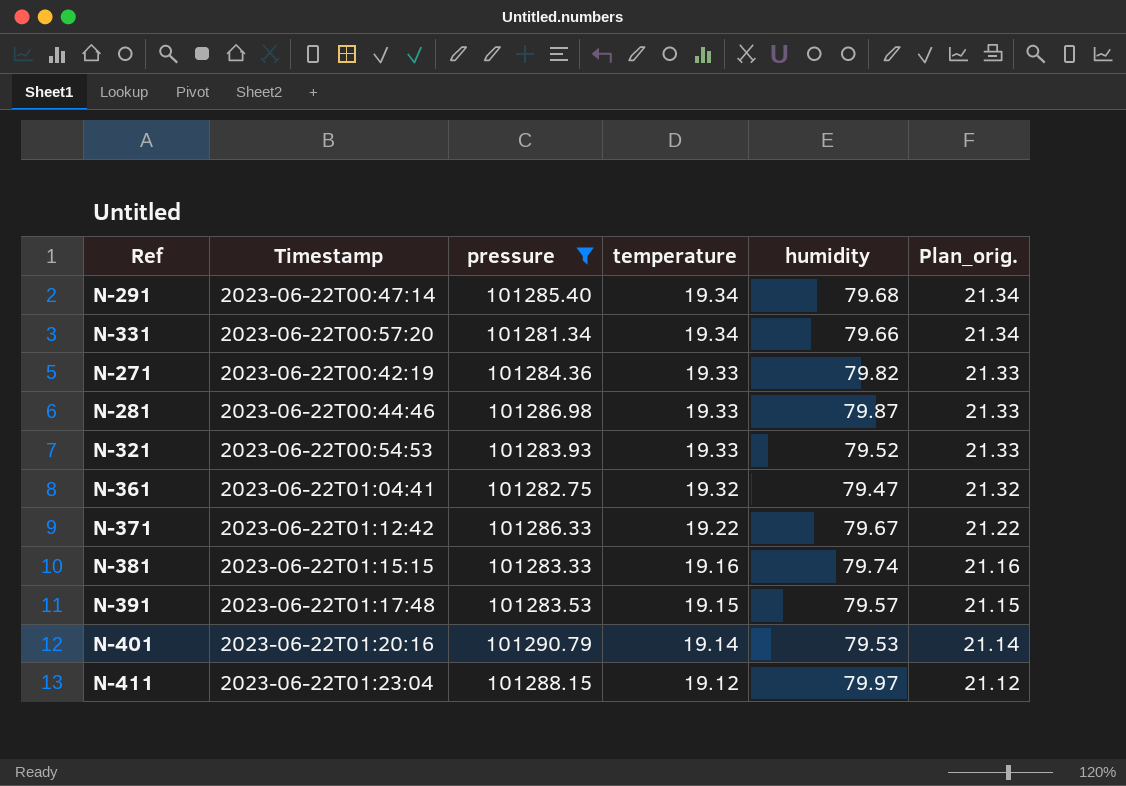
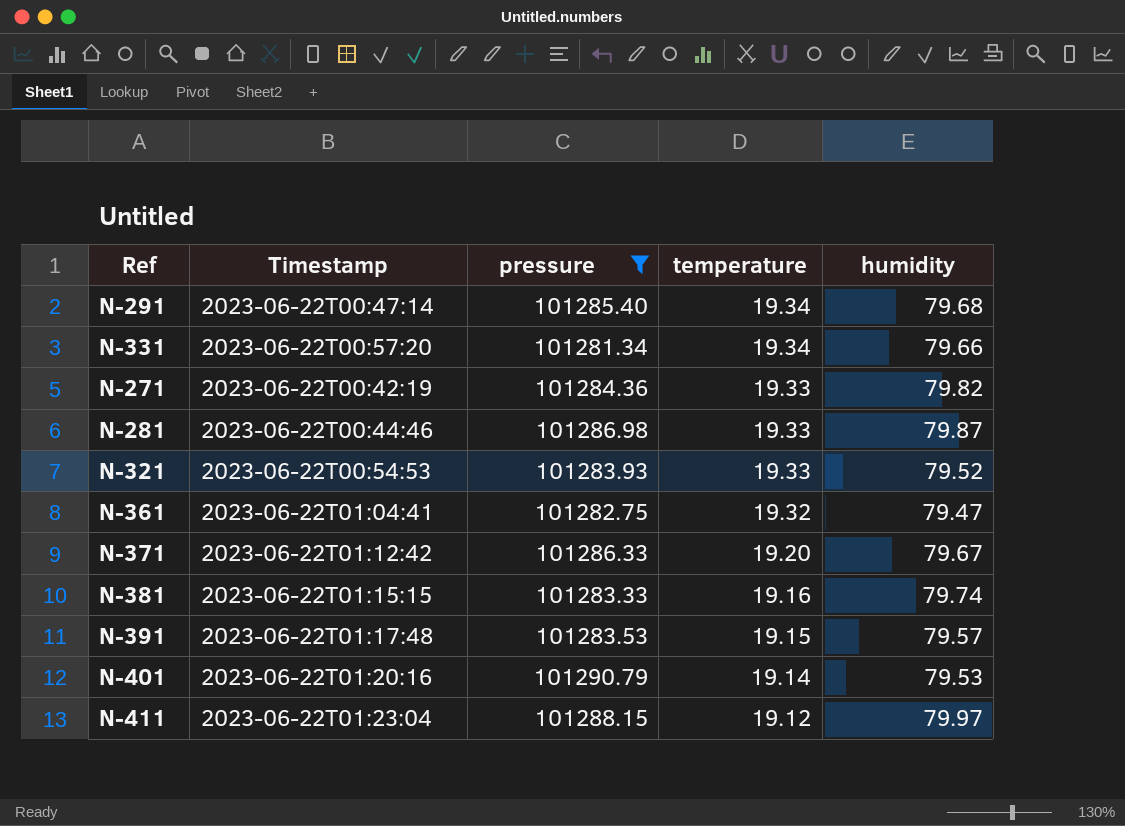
column Plan_orig. | formula: [temperature] + 2 -> none
N-371 | temperature: 19.22 -> 19.20

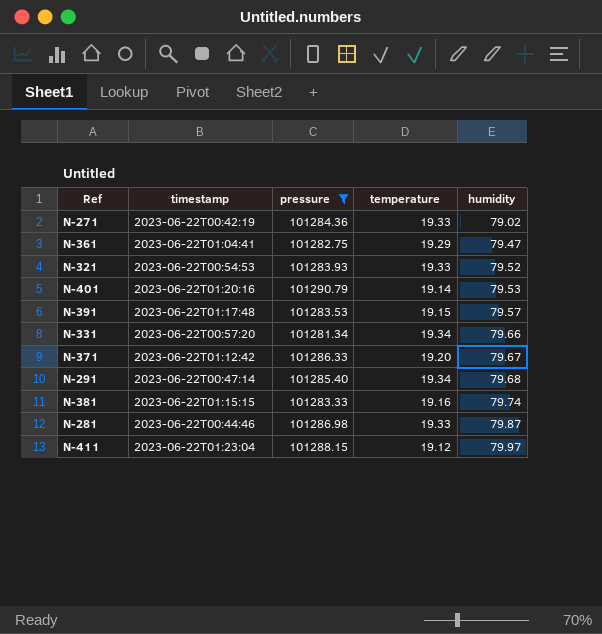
row order: temperature descending -> humidity ascending
column name: Timestamp -> timestamp
N-271 | humidity: 79.82 -> 79.02
N-361 | temperature: 19.32 -> 19.29

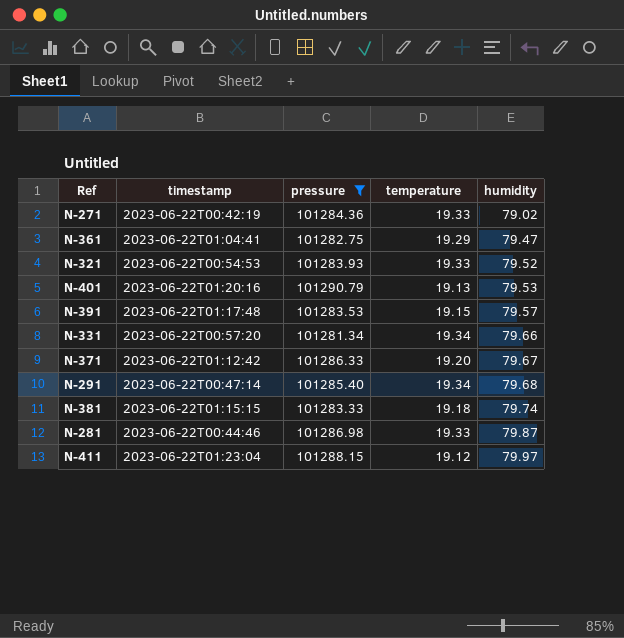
N-401 | temperature: 19.14 -> 19.13
N-381 | temperature: 19.16 -> 19.18

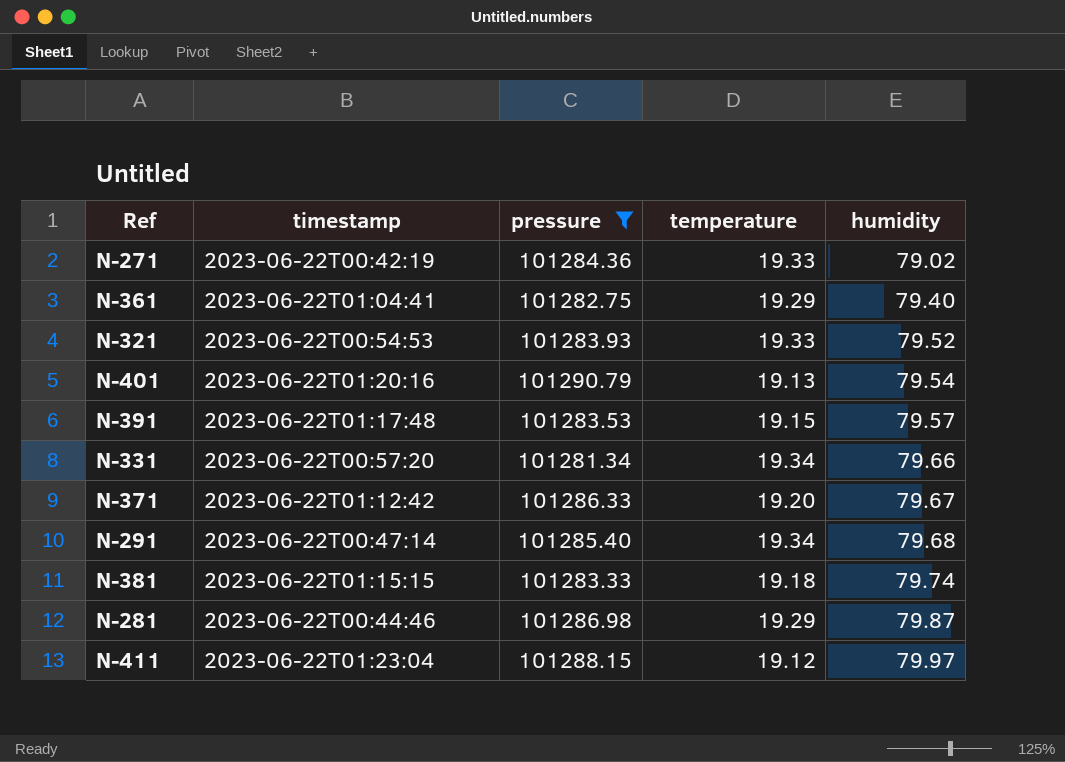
N-361 | humidity: 79.47 -> 79.40
N-401 | humidity: 79.53 -> 79.54
N-281 | temperature: 19.33 -> 19.29

